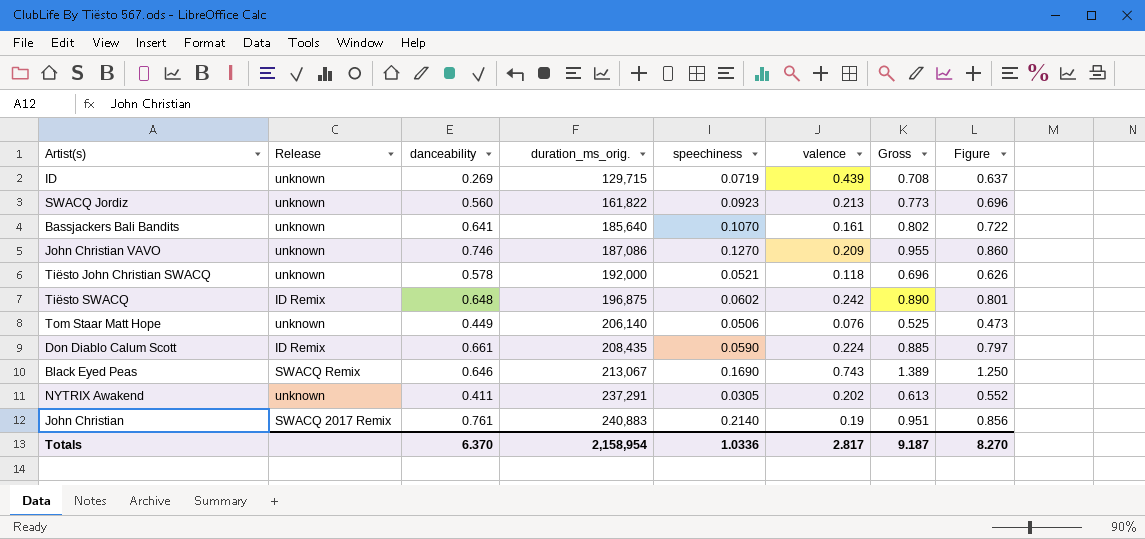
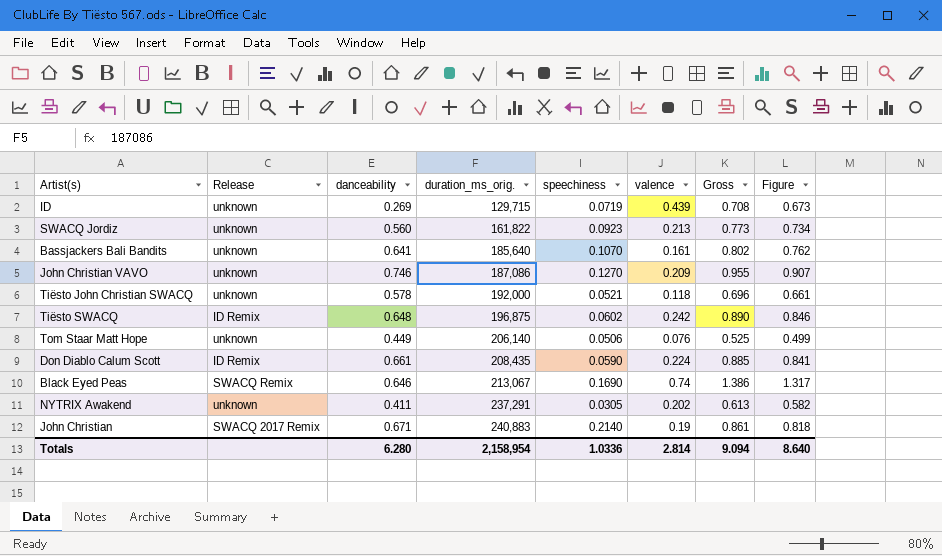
column Figure | formula: [Gross] * 0.9 -> [Gross] * 0.95
Black Eyed Peas | valence: 0.743 -> 0.74
Black Eyed Peas | Gross: 1.389 -> 1.386
John Christian | danceability: 0.761 -> 0.671
John Christian | Gross: 0.951 -> 0.861
Totals | danceability: 6.370 -> 6.280
Totals | valence: 2.817 -> 2.814
Totals | Gross: 9.187 -> 9.094
Totals | Figure: 8.270 -> 8.640

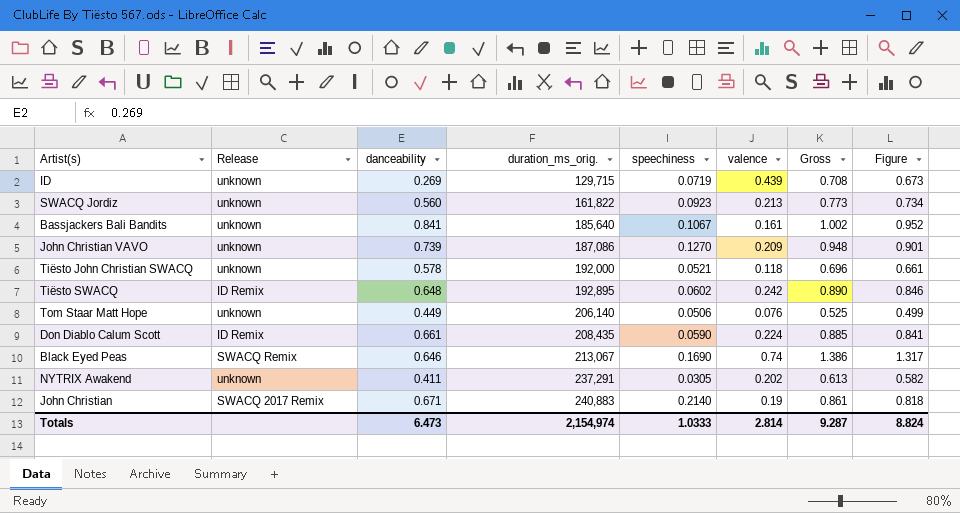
Bassjackers Bali Bandits | danceability: 0.641 -> 0.841
Bassjackers Bali Bandits | speechiness: 0.1070 -> 0.1067
Bassjackers Bali Bandits | Gross: 0.802 -> 1.002
Bassjackers Bali Bandits | Figure: 0.762 -> 0.952
John Christian VAVO | danceability: 0.746 -> 0.739
John Christian VAVO | Gross: 0.955 -> 0.948
John Christian VAVO | Figure: 0.907 -> 0.901
Tiësto SWACQ | duration_ms_orig.: 196,875 -> 192,895
Totals | danceability: 6.280 -> 6.473
Totals | duration_ms_orig.: 2,158,954 -> 2,154,974
Totals | speechiness: 1.0336 -> 1.0333
Totals | Gross: 9.094 -> 9.287
Totals | Figure: 8.640 -> 8.824

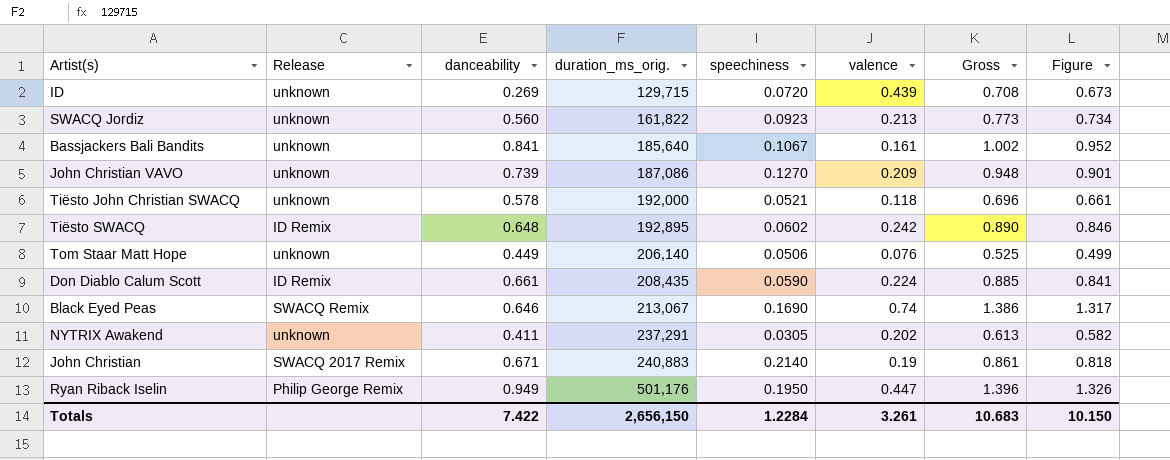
ID | speechiness: 0.0719 -> 0.0720
row Ryan Riback Iselin: none -> Philip George Remix | 0.949 | 501,176 | 0.1950 | 0.447 | 1.396 | 1.326
Totals | danceability: 6.473 -> 7.422
Totals | duration_ms_orig.: 2,154,974 -> 2,656,150
Totals | speechiness: 1.0333 -> 1.2284
Totals | valence: 2.814 -> 3.261
Totals | Gross: 9.287 -> 10.683
Totals | Figure: 8.824 -> 10.150

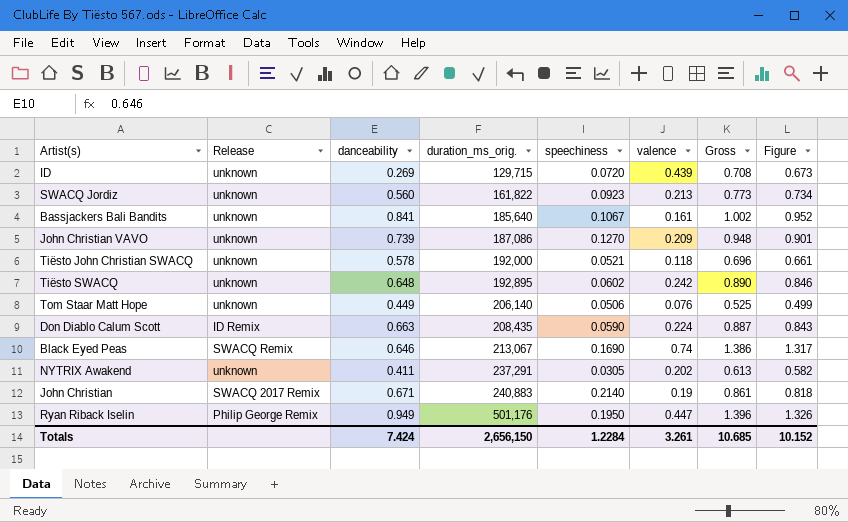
Tiësto SWACQ | Release: ID Remix -> unknown
Don Diablo Calum Scott | danceability: 0.661 -> 0.663
Don Diablo Calum Scott | Gross: 0.885 -> 0.887
Don Diablo Calum Scott | Figure: 0.841 -> 0.843
Totals | danceability: 7.422 -> 7.424
Totals | Gross: 10.683 -> 10.685
Totals | Figure: 10.150 -> 10.152

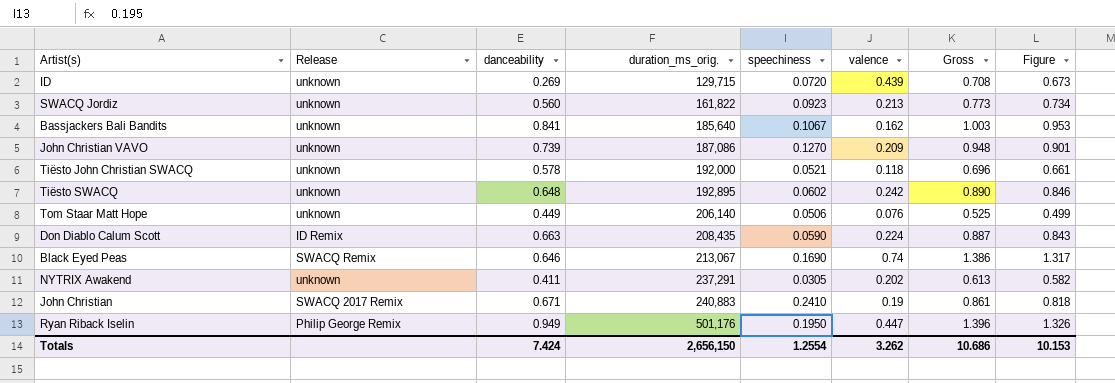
Bassjackers Bali Bandits | valence: 0.161 -> 0.162
Bassjackers Bali Bandits | Gross: 1.002 -> 1.003
Bassjackers Bali Bandits | Figure: 0.952 -> 0.953
John Christian | speechiness: 0.2140 -> 0.2410
Totals | speechiness: 1.2284 -> 1.2554
Totals | valence: 3.261 -> 3.262
Totals | Gross: 10.685 -> 10.686
Totals | Figure: 10.152 -> 10.153

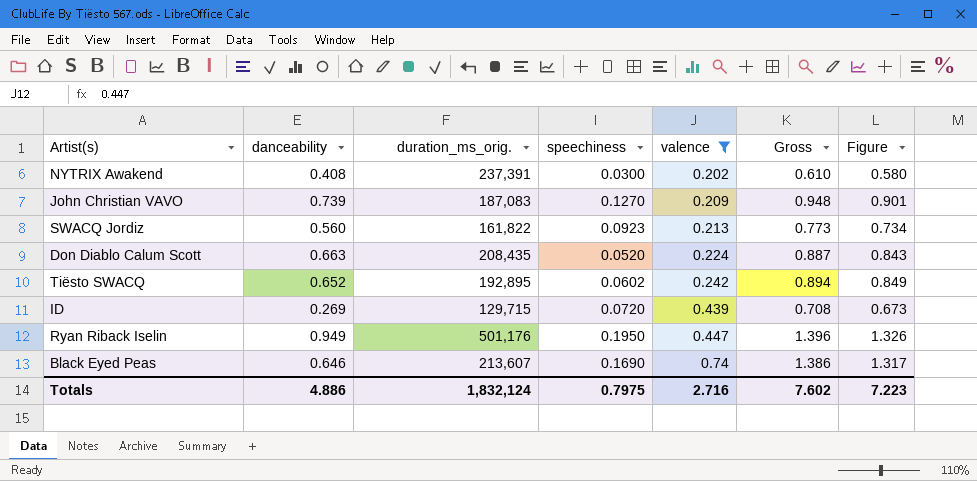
filter: none -> valence >= 0.202
row order: duration_ms_orig. ascending -> valence ascending
column Release | position: 2 -> none
NYTRIX Awakend | danceability: 0.411 -> 0.408
NYTRIX Awakend | duration_ms_orig.: 237,291 -> 237,391
NYTRIX Awakend | speechiness: 0.0305 -> 0.0300
NYTRIX Awakend | Gross: 0.613 -> 0.610
NYTRIX Awakend | Figure: 0.582 -> 0.580
John Christian VAVO | duration_ms_orig.: 187,086 -> 187,083
Don Diablo Calum Scott | speechiness: 0.0590 -> 0.0520
Tiësto SWACQ | danceability: 0.648 -> 0.652
Tiësto SWACQ | Gross: 0.890 -> 0.894
Tiësto SWACQ | Figure: 0.846 -> 0.849
Black Eyed Peas | duration_ms_orig.: 213,067 -> 213,607
Totals | danceability: 7.424 -> 4.886
Totals | duration_ms_orig.: 2,656,150 -> 1,832,124
Totals | speechiness: 1.2554 -> 0.7975
Totals | valence: 3.262 -> 2.716
Totals | Gross: 10.686 -> 7.602
Totals | Figure: 10.153 -> 7.223

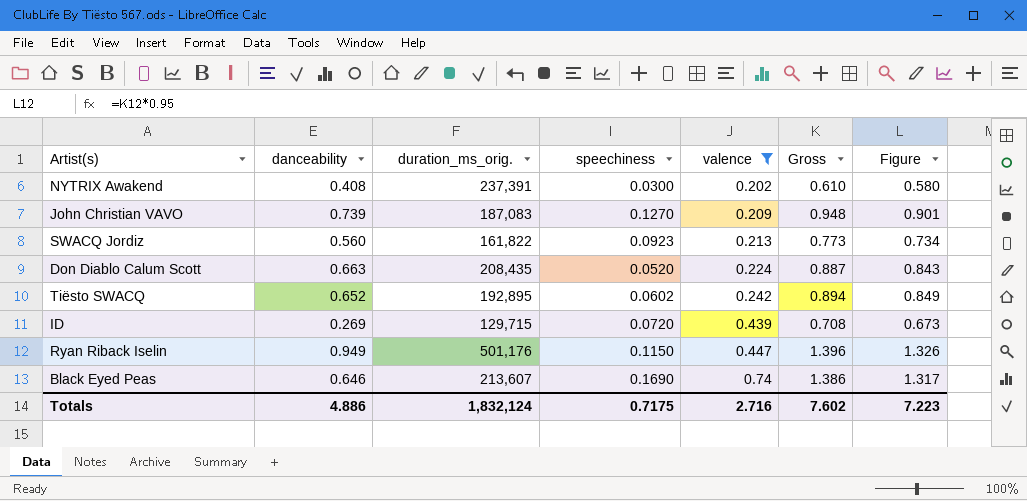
Ryan Riback Iselin | speechiness: 0.1950 -> 0.1150
Totals | speechiness: 0.7975 -> 0.7175

